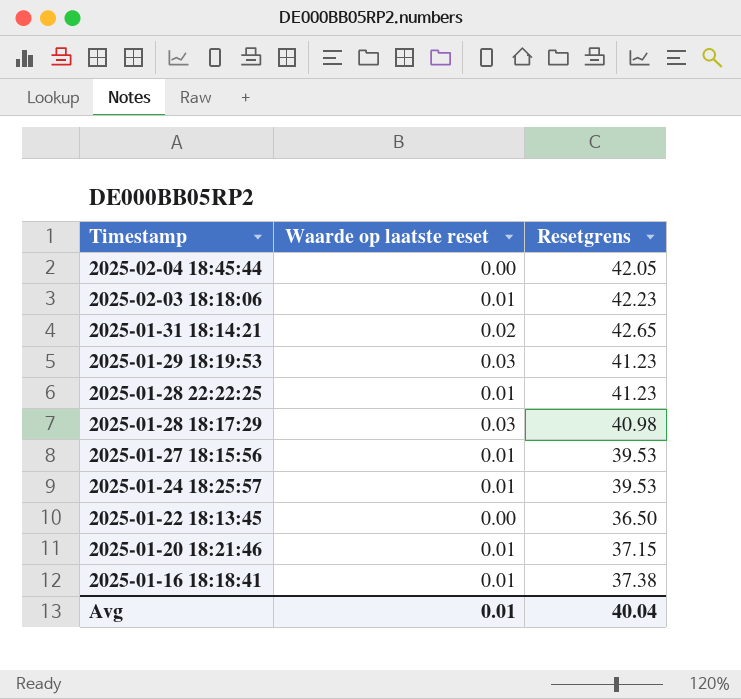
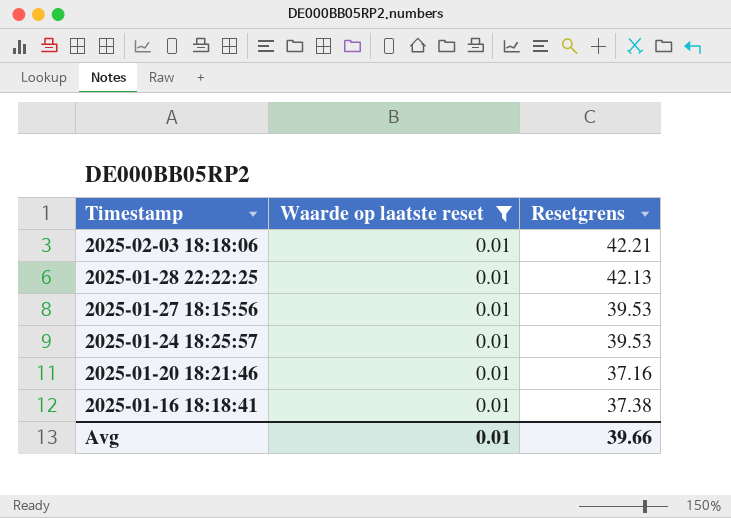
filter: none -> Waarde op laatste reset = 0.01
2025-02-03 18:18:06 | Resetgrens: 42.23 -> 42.21
2025-01-28 22:22:25 | Resetgrens: 41.23 -> 42.13
2025-01-20 18:21:46 | Resetgrens: 37.15 -> 37.16
Avg | Resetgrens: 40.04 -> 39.66

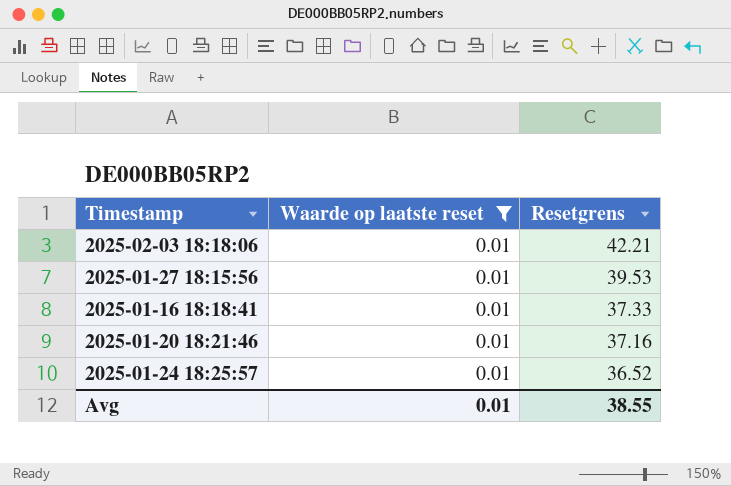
row order: Timestamp descending -> Resetgrens descending
row 2025-01-28 22:22:25: 0.01 | 42.13 -> none
2025-01-16 18:18:41 | Resetgrens: 37.38 -> 37.33
2025-01-24 18:25:57 | Resetgrens: 39.53 -> 36.52
Avg | Resetgrens: 39.66 -> 38.55

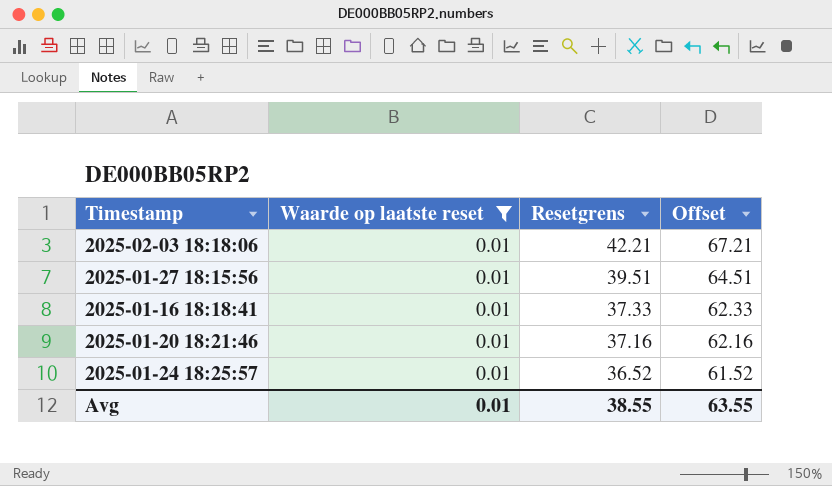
column Offset | formula: none -> [Resetgrens] + 25
2025-01-27 18:15:56 | Resetgrens: 39.53 -> 39.51

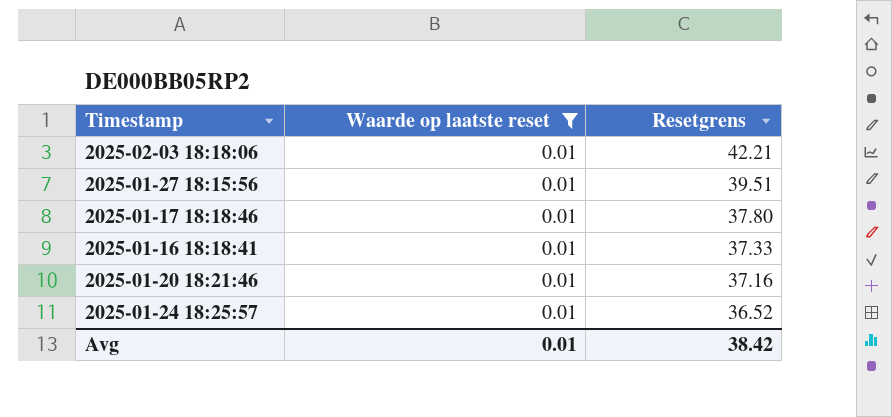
column Offset | formula: [Resetgrens] + 25 -> none
row 2025-01-17 18:18:46: none -> 0.01 | 37.80
Avg | Resetgrens: 38.55 -> 38.42

